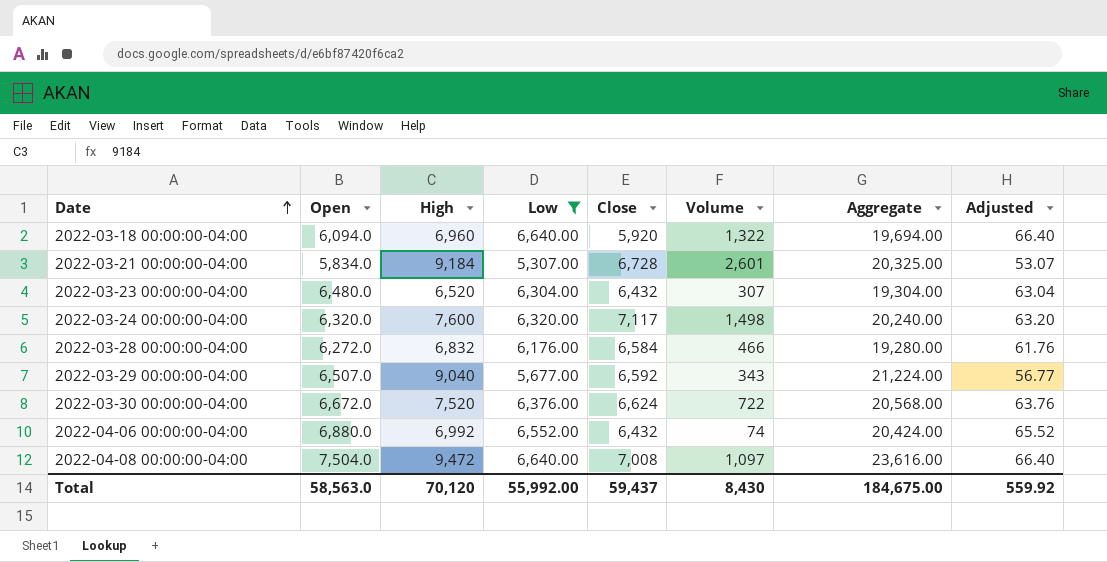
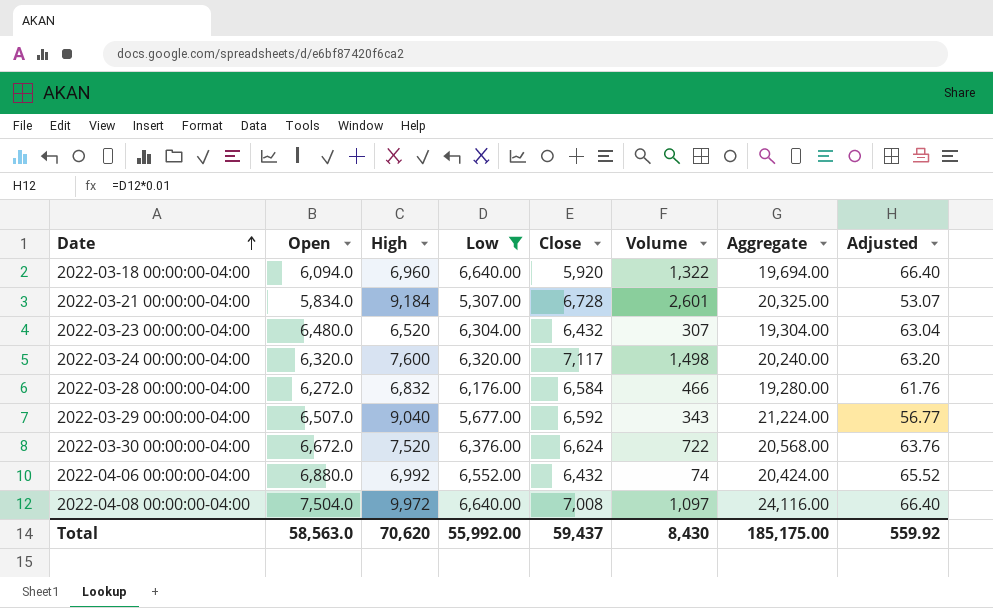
2022-04-08 00:00:00-04:00 | High: 9,472 -> 9,972
2022-04-08 00:00:00-04:00 | Aggregate: 23,616.00 -> 24,116.00
Total | High: 70,120 -> 70,620
Total | Aggregate: 184,675.00 -> 185,175.00

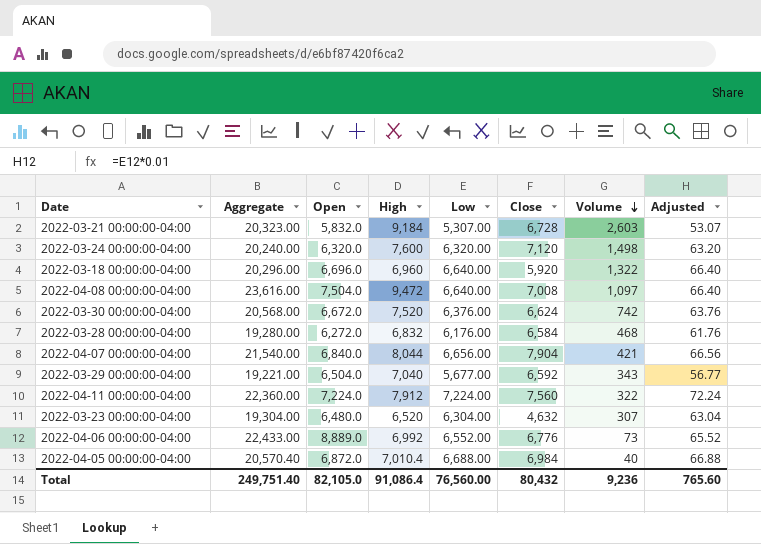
filter: Low <= 6,640.00 -> none
row order: Date ascending -> Volume descending
column Aggregate | position: 7 -> 2
2022-03-21 00:00:00-04:00 | Aggregate: 20,325.00 -> 20,323.00
2022-03-21 00:00:00-04:00 | Open: 5,834.0 -> 5,832.0
2022-03-21 00:00:00-04:00 | Volume: 2,601 -> 2,603
2022-03-24 00:00:00-04:00 | Close: 7,117 -> 7,120
2022-03-18 00:00:00-04:00 | Aggregate: 19,694.00 -> 20,296.00
2022-03-18 00:00:00-04:00 | Open: 6,094.0 -> 6,696.0
2022-04-08 00:00:00-04:00 | Aggregate: 24,116.00 -> 23,616.00
2022-04-08 00:00:00-04:00 | High: 9,972 -> 9,472
2022-03-30 00:00:00-04:00 | Volume: 722 -> 742
2022-03-28 00:00:00-04:00 | Volume: 466 -> 468
2022-03-29 00:00:00-04:00 | Aggregate: 21,224.00 -> 19,221.00
2022-03-29 00:00:00-04:00 | Open: 6,507.0 -> 6,504.0
2022-03-29 00:00:00-04:00 | High: 9,040 -> 7,040
2022-03-23 00:00:00-04:00 | Close: 6,432 -> 4,632
2022-04-06 00:00:00-04:00 | Aggregate: 20,424.00 -> 22,433.00
2022-04-06 00:00:00-04:00 | Open: 6,880.0 -> 8,889.0
2022-04-06 00:00:00-04:00 | Close: 6,432 -> 6,776
2022-04-06 00:00:00-04:00 | Volume: 74 -> 73
Total | Aggregate: 185,175.00 -> 249,751.40
Total | Open: 58,563.0 -> 82,105.0
Total | High: 70,620 -> 91,086.4
Total | Low: 55,992.00 -> 76,560.00
Total | Close: 59,437 -> 80,432
Total | Volume: 8,430 -> 9,236
Total | Adjusted: 559.92 -> 765.60

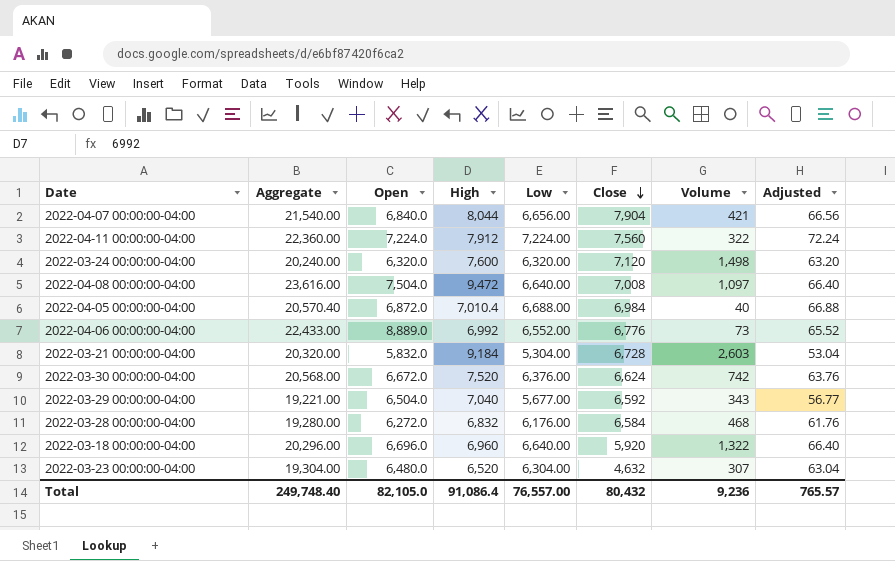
row order: Volume descending -> Close descending
2022-03-21 00:00:00-04:00 | Aggregate: 20,323.00 -> 20,320.00
2022-03-21 00:00:00-04:00 | Low: 5,307.00 -> 5,304.00
2022-03-21 00:00:00-04:00 | Adjusted: 53.07 -> 53.04
Total | Aggregate: 249,751.40 -> 249,748.40
Total | Low: 76,560.00 -> 76,557.00
Total | Adjusted: 765.60 -> 765.57

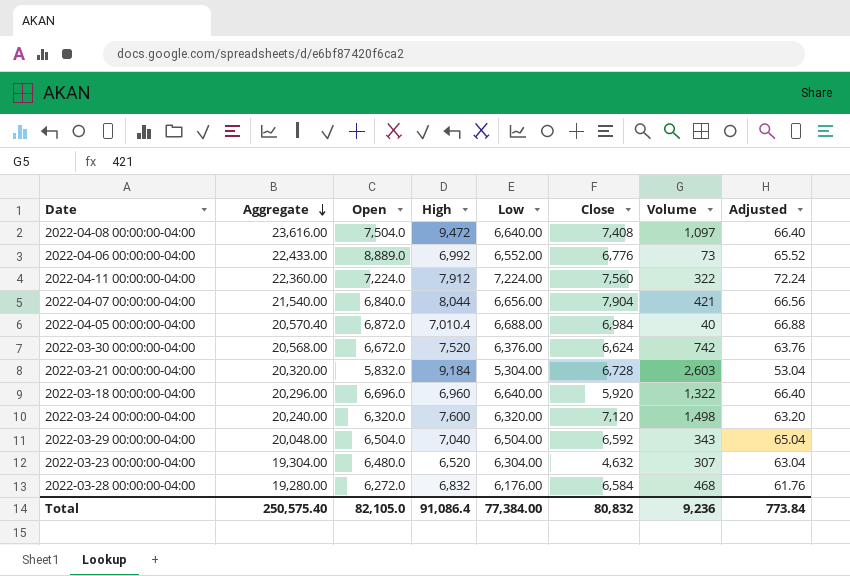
row order: Close descending -> Aggregate descending
2022-04-08 00:00:00-04:00 | Close: 7,008 -> 7,408
2022-03-29 00:00:00-04:00 | Aggregate: 19,221.00 -> 20,048.00
2022-03-29 00:00:00-04:00 | Low: 5,677.00 -> 6,504.00
2022-03-29 00:00:00-04:00 | Adjusted: 56.77 -> 65.04
Total | Aggregate: 249,748.40 -> 250,575.40
Total | Low: 76,557.00 -> 77,384.00
Total | Close: 80,432 -> 80,832
Total | Adjusted: 765.57 -> 773.84

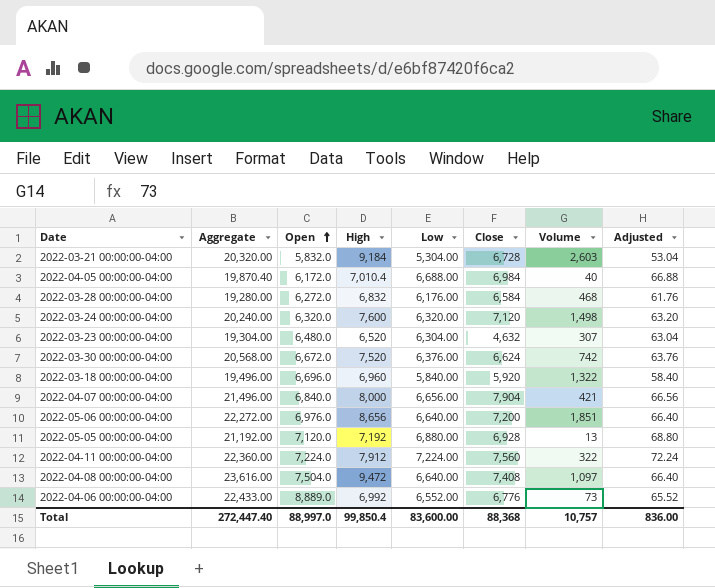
row order: Aggregate descending -> Open ascending
row 2022-03-29 00:00:00-04:00: 20,048.00 | 6,504.0 | 7,040 | 6,504.00 | 6,592 | 343 | 65.04 -> none
2022-04-05 00:00:00-04:00 | Aggregate: 20,570.40 -> 19,870.40
2022-04-05 00:00:00-04:00 | Open: 6,872.0 -> 6,172.0
2022-03-18 00:00:00-04:00 | Aggregate: 20,296.00 -> 19,496.00
2022-03-18 00:00:00-04:00 | Low: 6,640.00 -> 5,840.00
2022-03-18 00:00:00-04:00 | Adjusted: 66.40 -> 58.40
2022-04-07 00:00:00-04:00 | Aggregate: 21,540.00 -> 21,496.00
2022-04-07 00:00:00-04:00 | High: 8,044 -> 8,000
row 2022-05-06 00:00:00-04:00: none -> 22,272.00 | 6,976.0 | 8,656 | 6,640.00 | 7,200 | 1,851 | 66.40
row 2022-05-05 00:00:00-04:00: none -> 21,192.00 | 7,120.0 | 7,192 | 6,880.00 | 6,928 | 13 | 68.80
Total | Aggregate: 250,575.40 -> 272,447.40
Total | Open: 82,105.0 -> 88,997.0
Total | High: 91,086.4 -> 99,850.4
Total | Low: 77,384.00 -> 83,600.00
Total | Close: 80,832 -> 88,368
Total | Volume: 9,236 -> 10,757
Total | Adjusted: 773.84 -> 836.00

